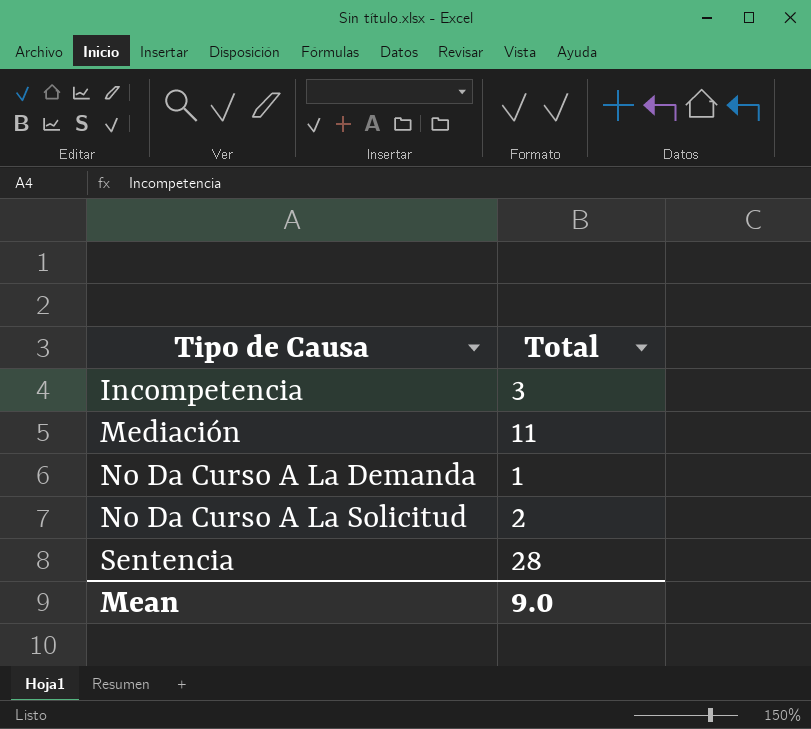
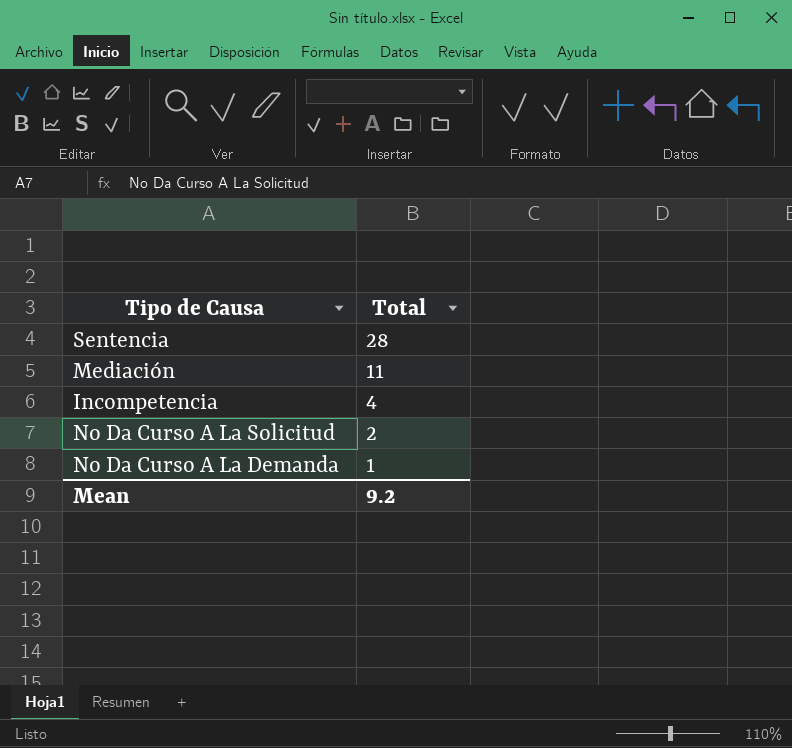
row order: Tipo de Causa ascending -> Total descending
Incompetencia | Total: 3 -> 4
Mean | Total: 9.0 -> 9.2

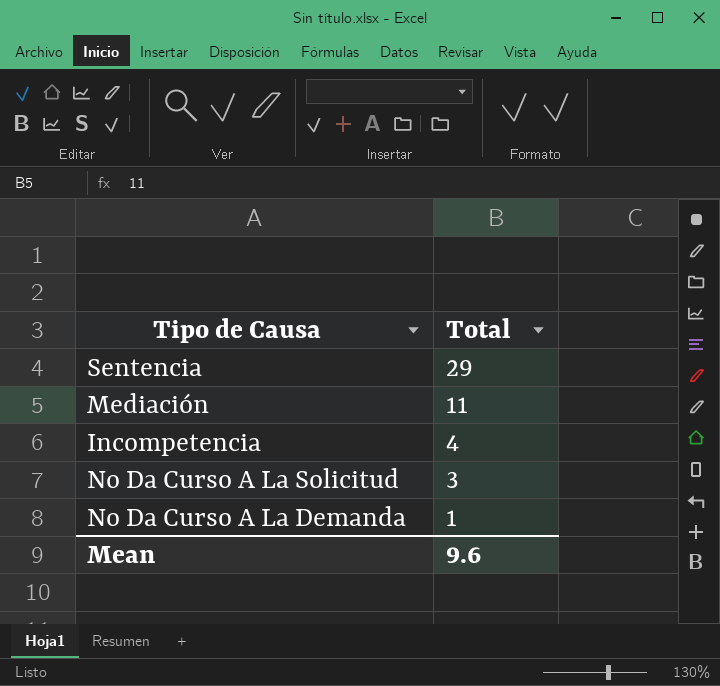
Sentencia | Total: 28 -> 29
No Da Curso A La Solicitud | Total: 2 -> 3
Mean | Total: 9.2 -> 9.6

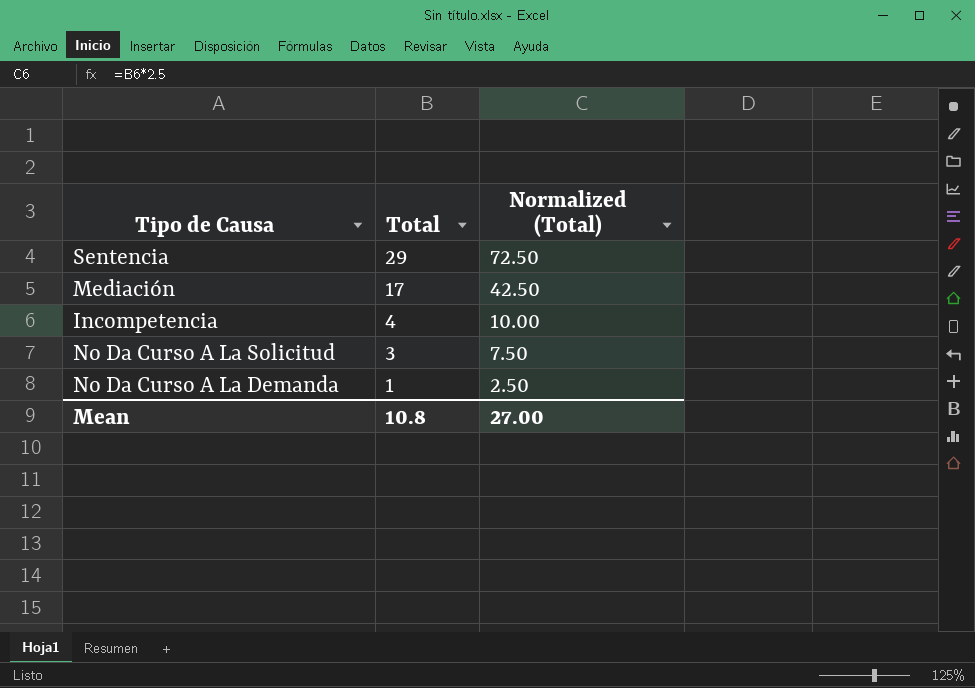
column Normalized (Total) | formula: none -> [Total] * 2.5
Mediación | Total: 11 -> 17
Mean | Total: 9.6 -> 10.8

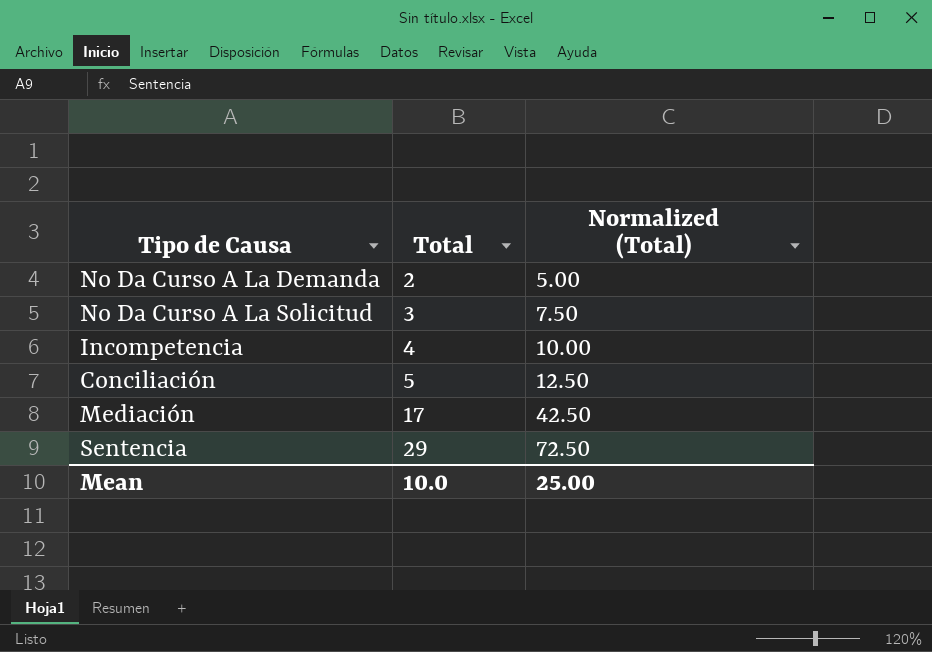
row order: Total descending -> Total ascending
No Da Curso A La Demanda | Total: 1 -> 2
No Da Curso A La Demanda | Normalized (Total): 2.50 -> 5.00
row Conciliación: none -> 5 | 12.50
Mean | Total: 10.8 -> 10.0
Mean | Normalized (Total): 27.00 -> 25.00

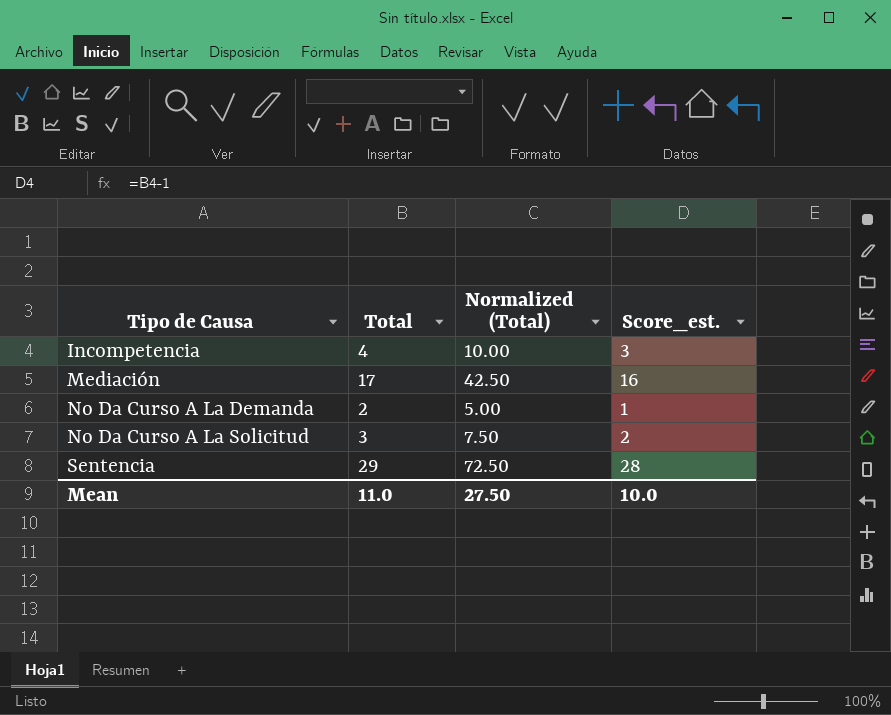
row order: Total ascending -> Tipo de Causa ascending
column Score_est. | formula: none -> [Total] - 1
row Conciliación: 5 | 12.50 -> none
Mean | Total: 10.0 -> 11.0
Mean | Normalized (Total): 25.00 -> 27.50

